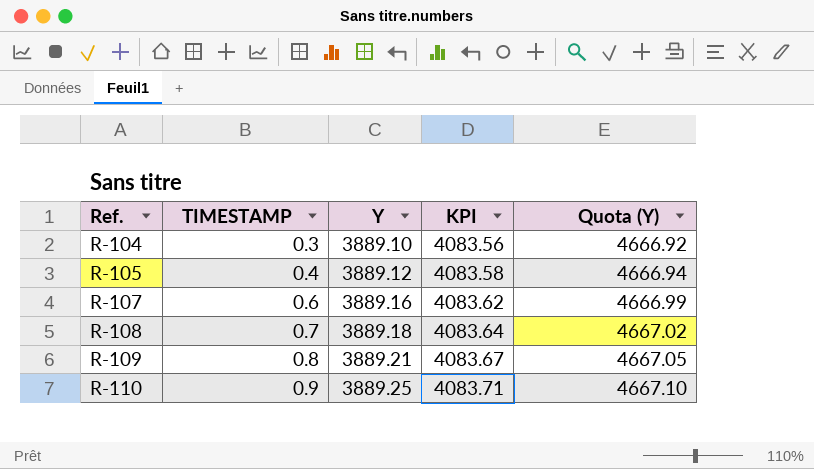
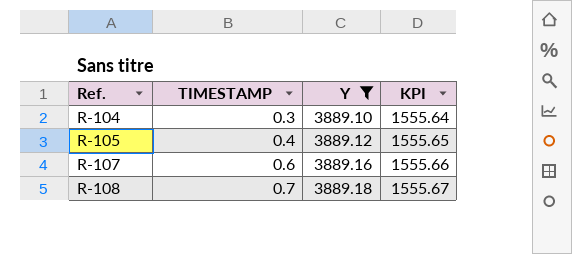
filter: none -> Y <= 3889.18
column Quota (Y) | formula: [Y] * 1.2 -> none
column KPI | formula: [Y] * 1.05 -> [Y] * 0.4

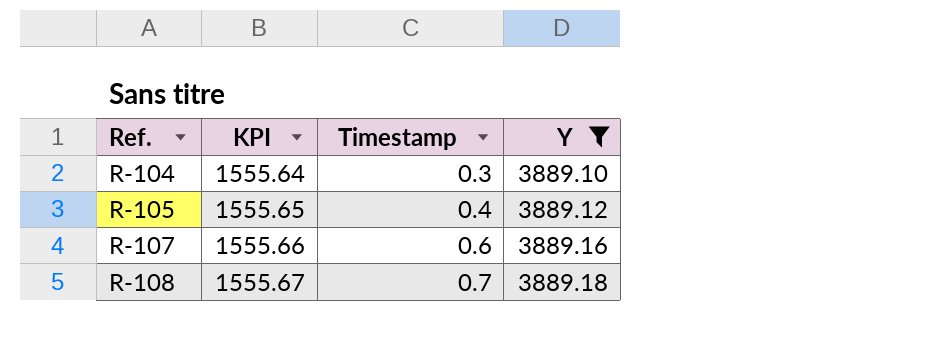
column KPI | position: 4 -> 2
column name: TIMESTAMP -> Timestamp

